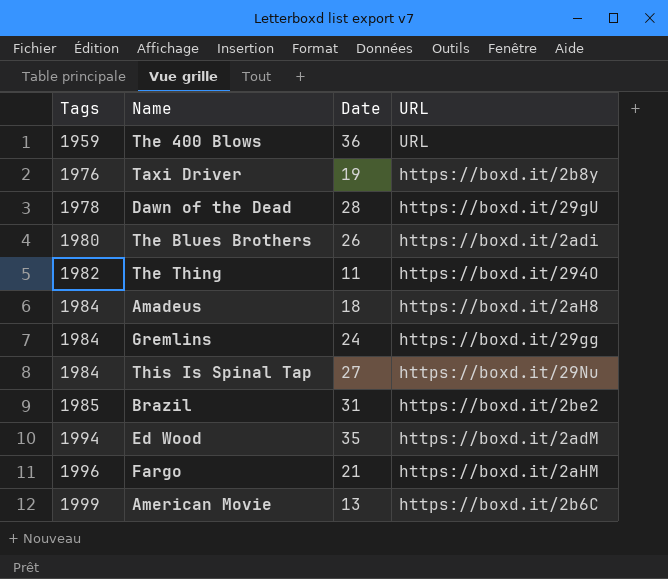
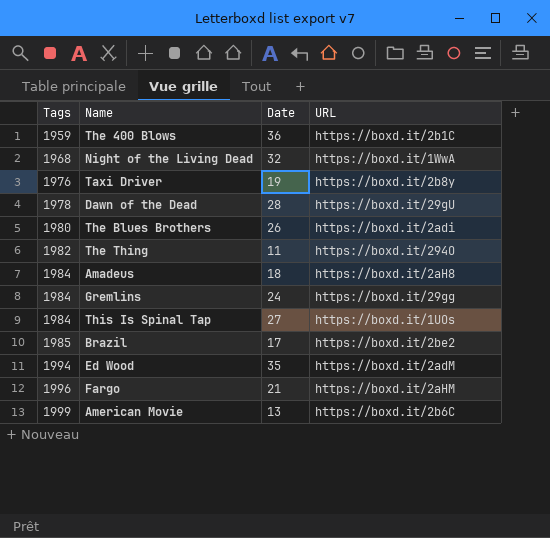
The 400 Blows | URL: URL -> https://boxd.it/2b1C
row Night of the Living Dead: none -> 1968 | 32 | https://boxd.it/1WwA
This Is Spinal Tap | URL: https://boxd.it/29Nu -> https://boxd.it/1UOs
Brazil | Date: 31 -> 17

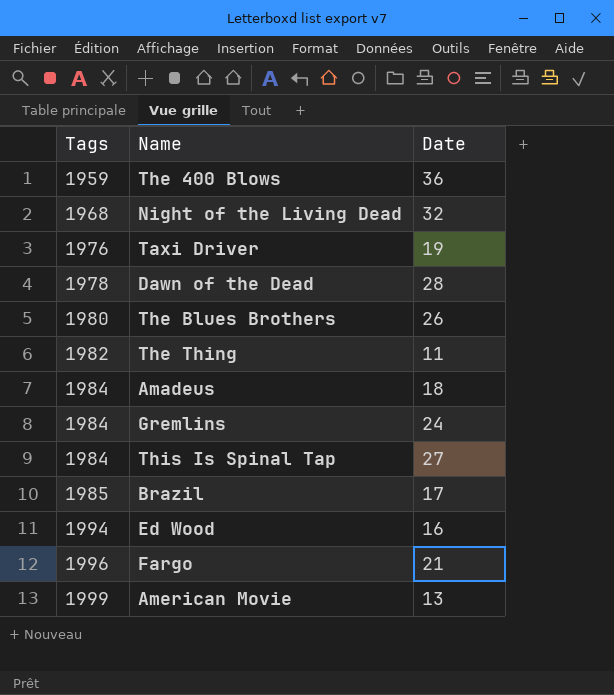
column URL | position: 4 -> none
Ed Wood | Date: 35 -> 16

